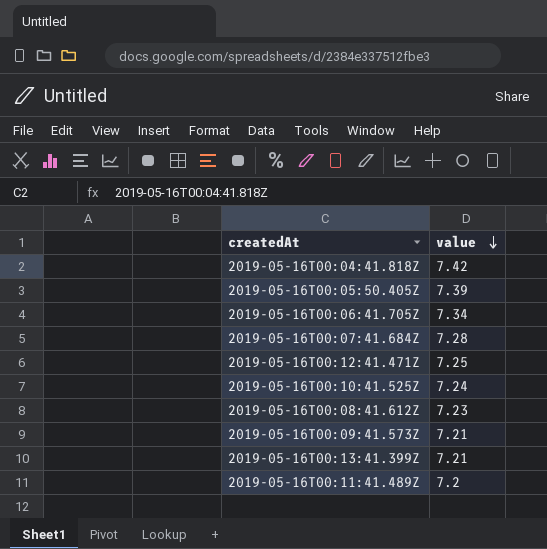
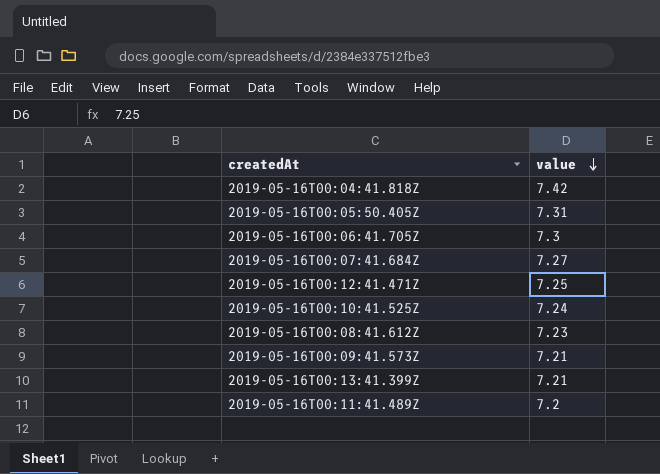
2019-05-16T00:05:50.405Z | value: 7.39 -> 7.31
2019-05-16T00:06:41.705Z | value: 7.34 -> 7.3
2019-05-16T00:07:41.684Z | value: 7.28 -> 7.27

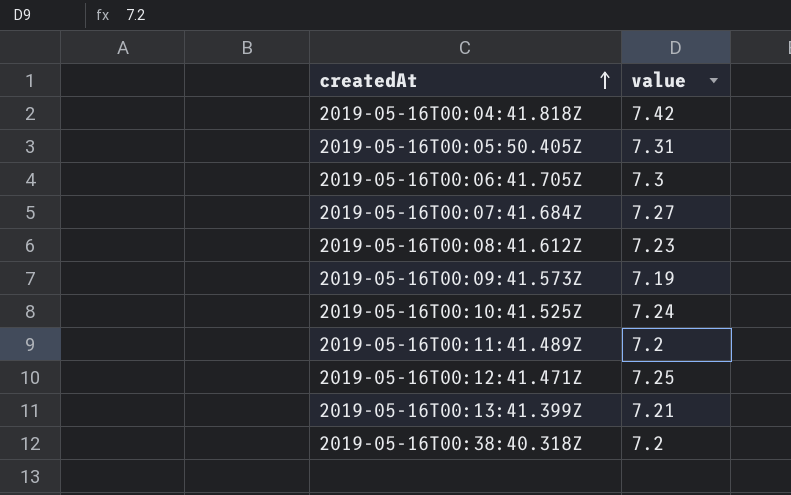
row order: value descending -> createdAt ascending
2019-05-16T00:09:41.573Z | value: 7.21 -> 7.19
row 2019-05-16T00:38:40.318Z: none -> 7.2

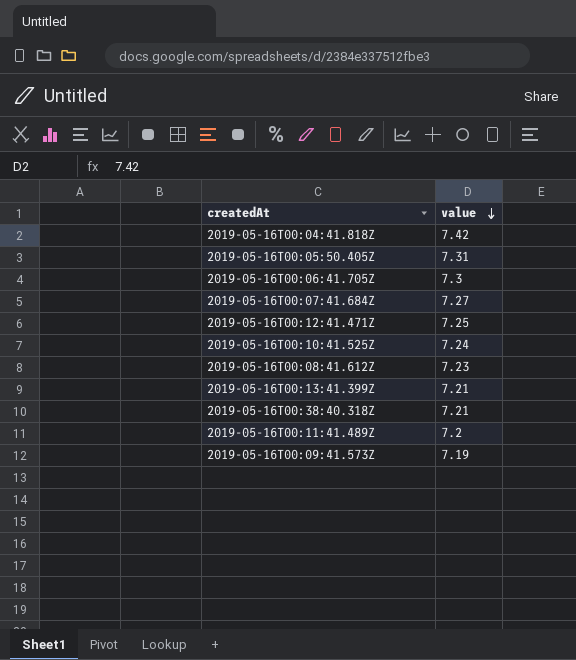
row order: createdAt ascending -> value descending
2019-05-16T00:38:40.318Z | value: 7.2 -> 7.21

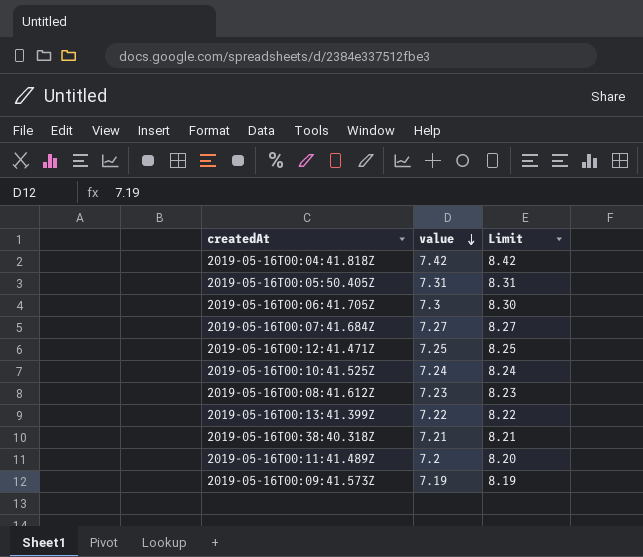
column Limit | formula: none -> [value] + 1
2019-05-16T00:13:41.399Z | value: 7.21 -> 7.22

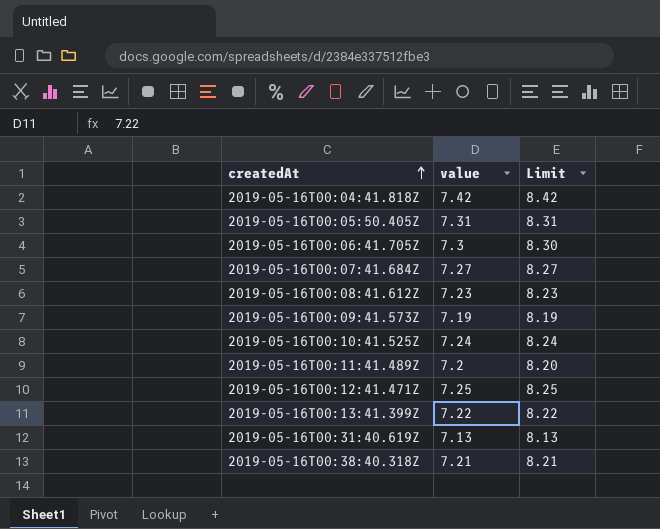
row order: value descending -> createdAt ascending
row 2019-05-16T00:31:40.619Z: none -> 7.13 | 8.13

